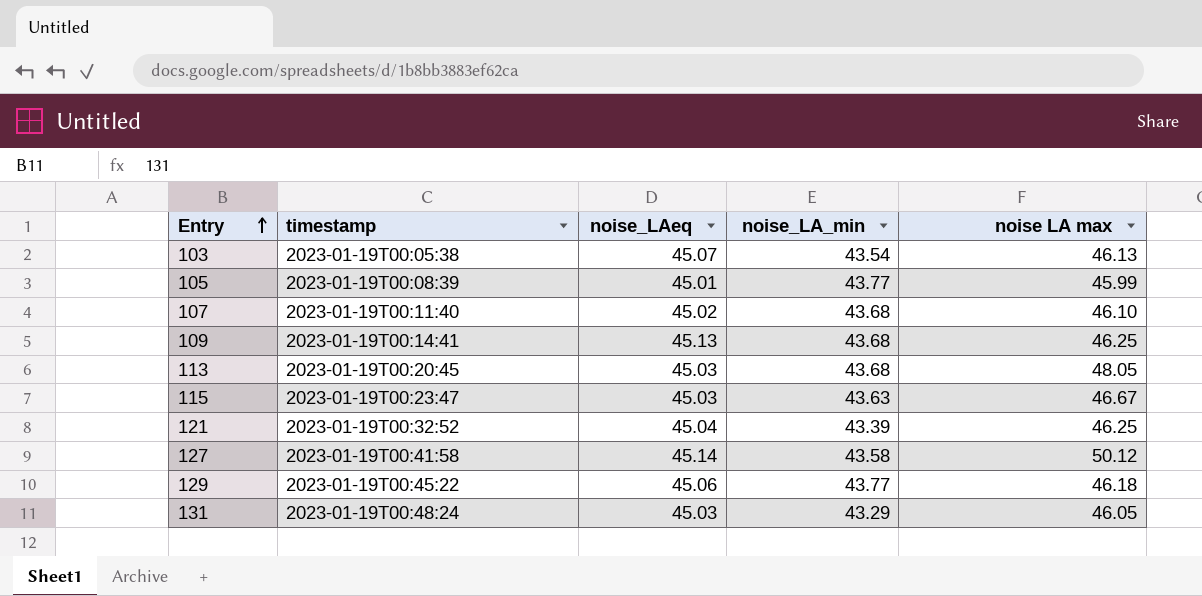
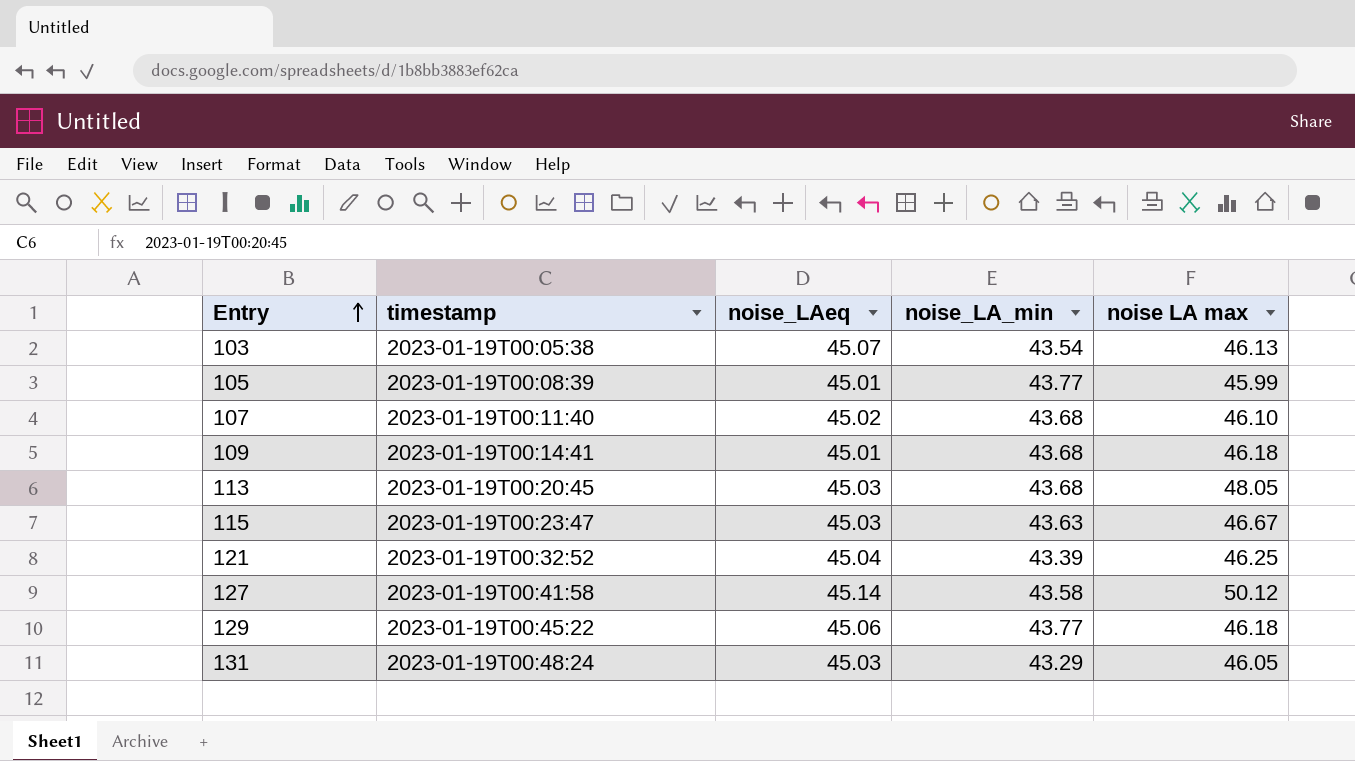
109 | noise_LAeq: 45.13 -> 45.01
109 | noise LA max: 46.25 -> 46.18

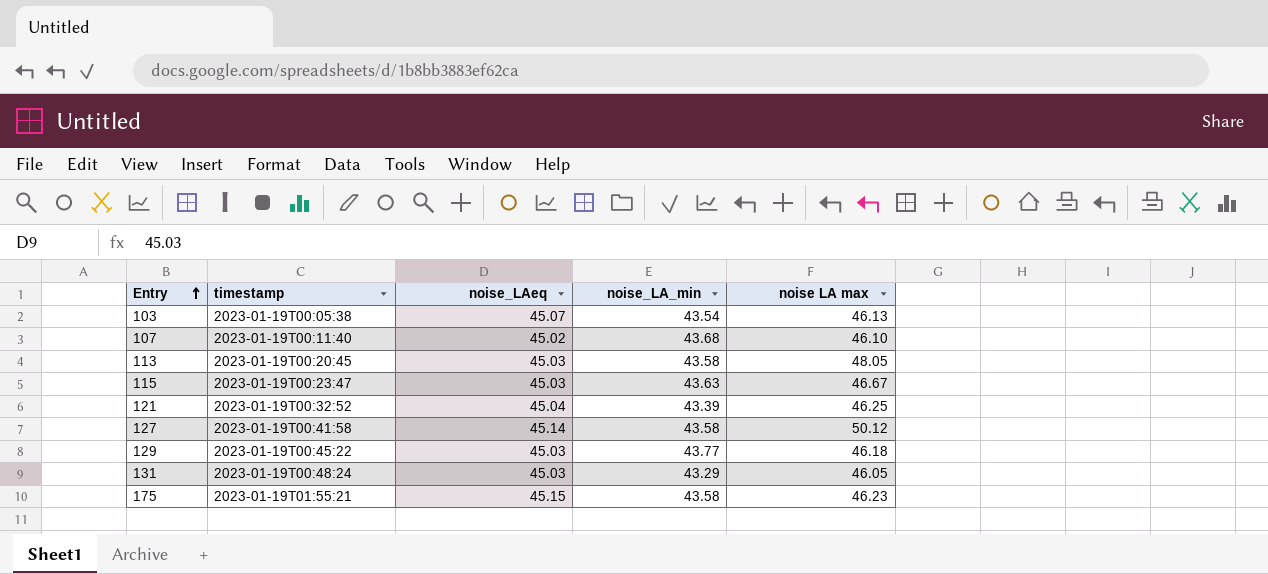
row 105: 2023-01-19T00:08:39 | 45.01 | 43.77 | 45.99 -> none
row 109: 2023-01-19T00:14:41 | 45.01 | 43.68 | 46.18 -> none
113 | noise_LA_min: 43.68 -> 43.58
129 | noise_LAeq: 45.06 -> 45.03
row 175: none -> 2023-01-19T01:55:21 | 45.15 | 43.58 | 46.23

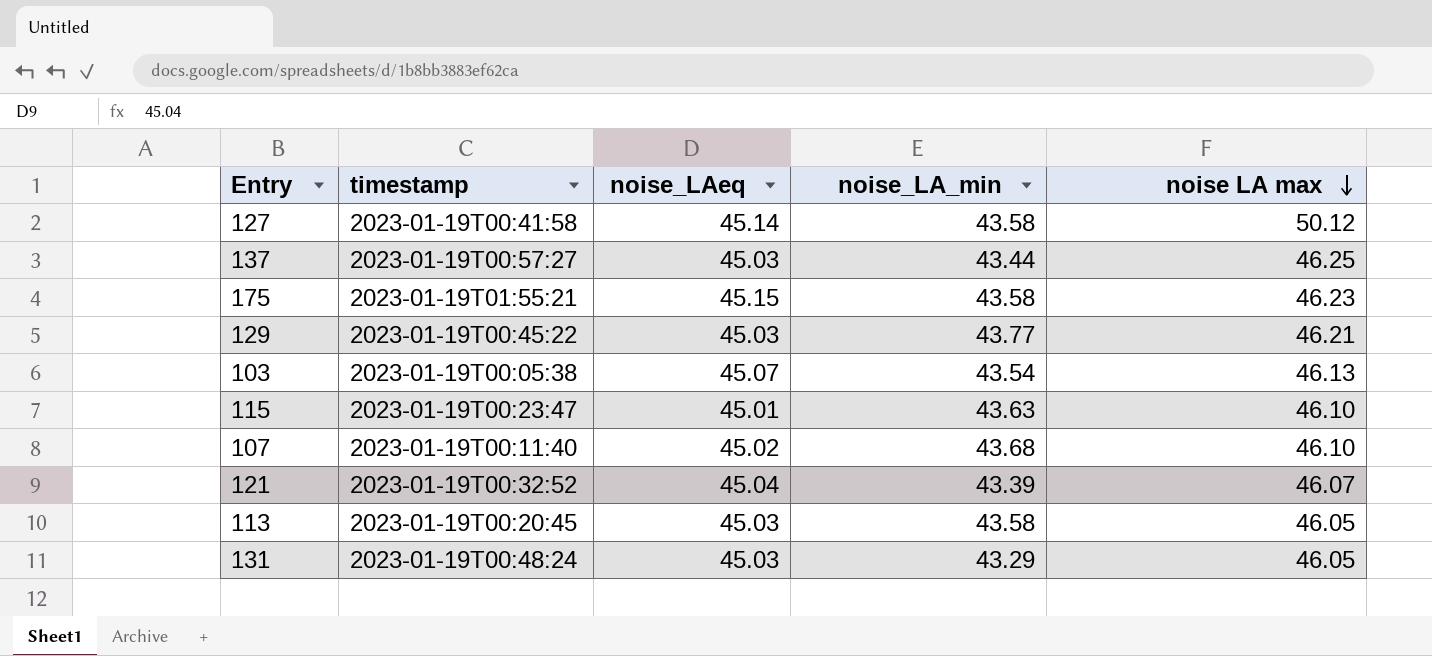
row order: Entry ascending -> noise LA max descending
row 137: none -> 2023-01-19T00:57:27 | 45.03 | 43.44 | 46.25
129 | noise LA max: 46.18 -> 46.21
115 | noise_LAeq: 45.03 -> 45.01
115 | noise LA max: 46.67 -> 46.10
121 | noise LA max: 46.25 -> 46.07
113 | noise LA max: 48.05 -> 46.05

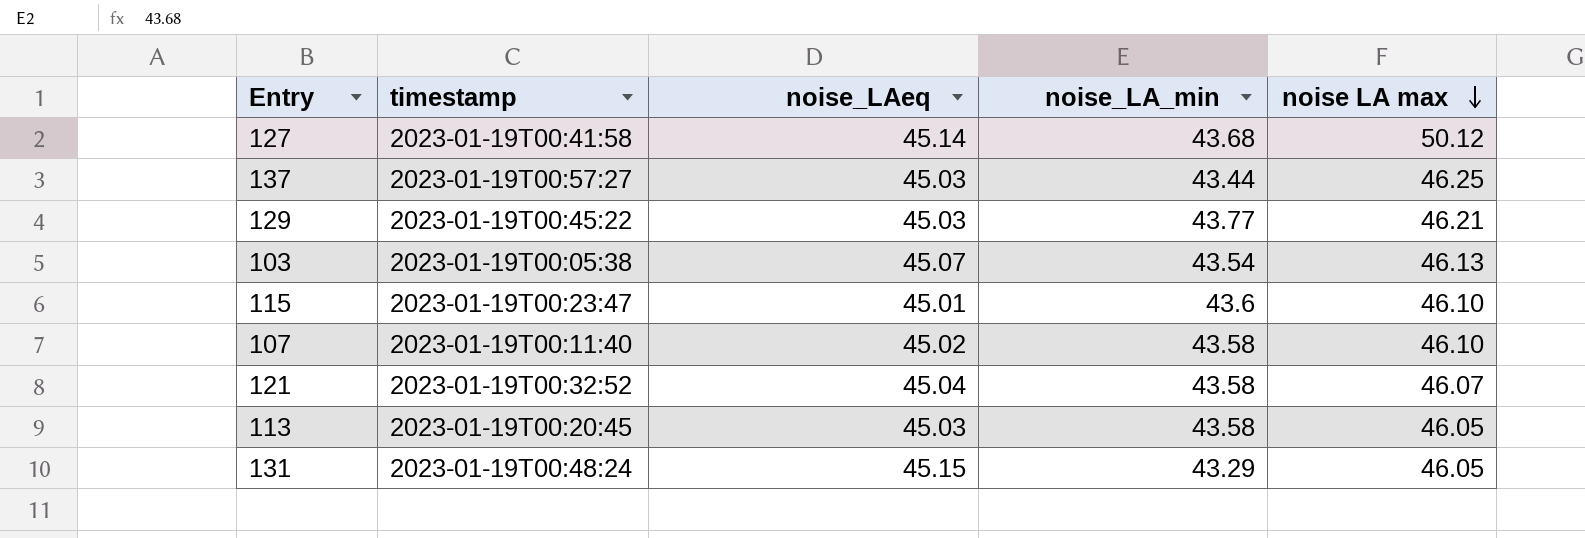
row 175: 2023-01-19T01:55:21 | 45.15 | 43.58 | 46.23 -> none
127 | noise_LA_min: 43.58 -> 43.68
115 | noise_LA_min: 43.63 -> 43.6
107 | noise_LA_min: 43.68 -> 43.58
121 | noise_LA_min: 43.39 -> 43.58
131 | noise_LAeq: 45.03 -> 45.15

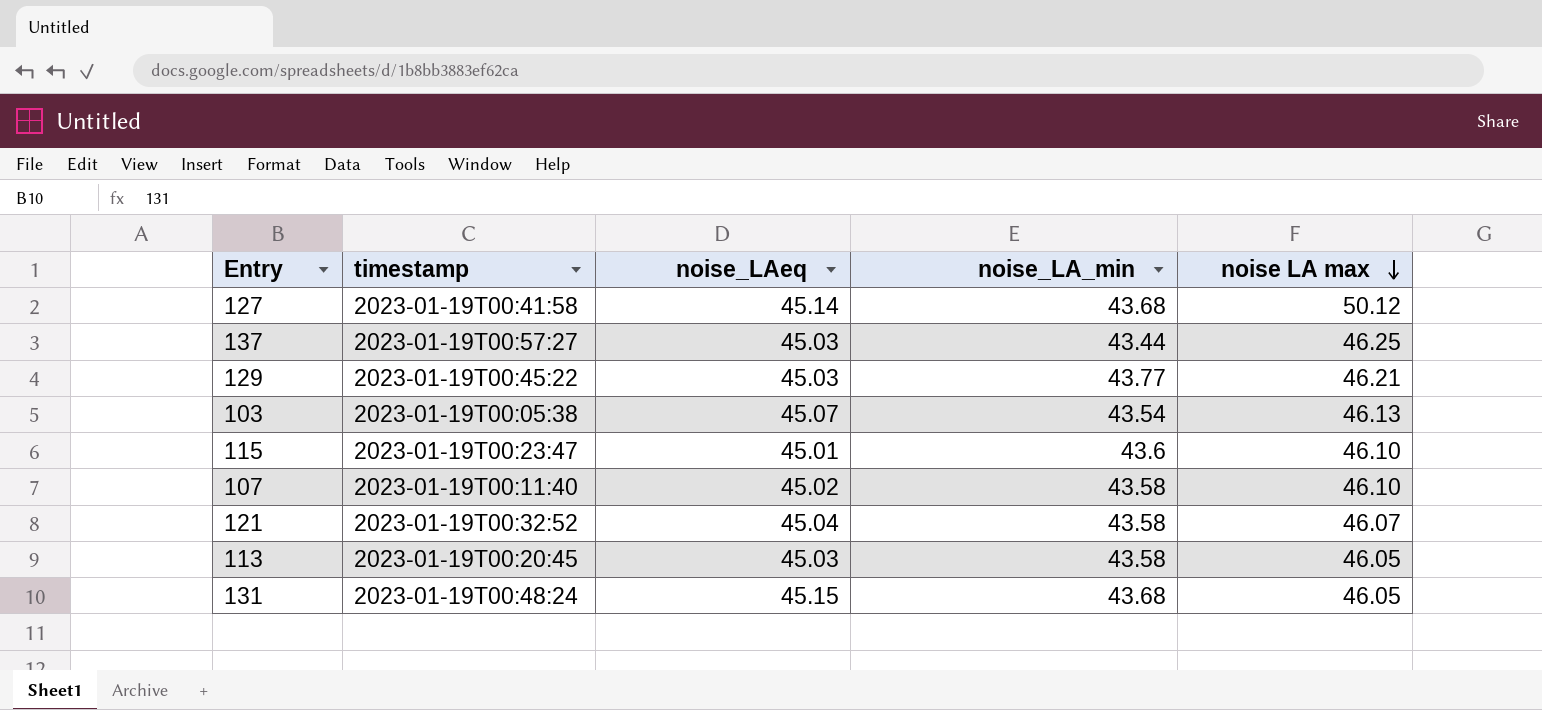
131 | noise_LA_min: 43.29 -> 43.68

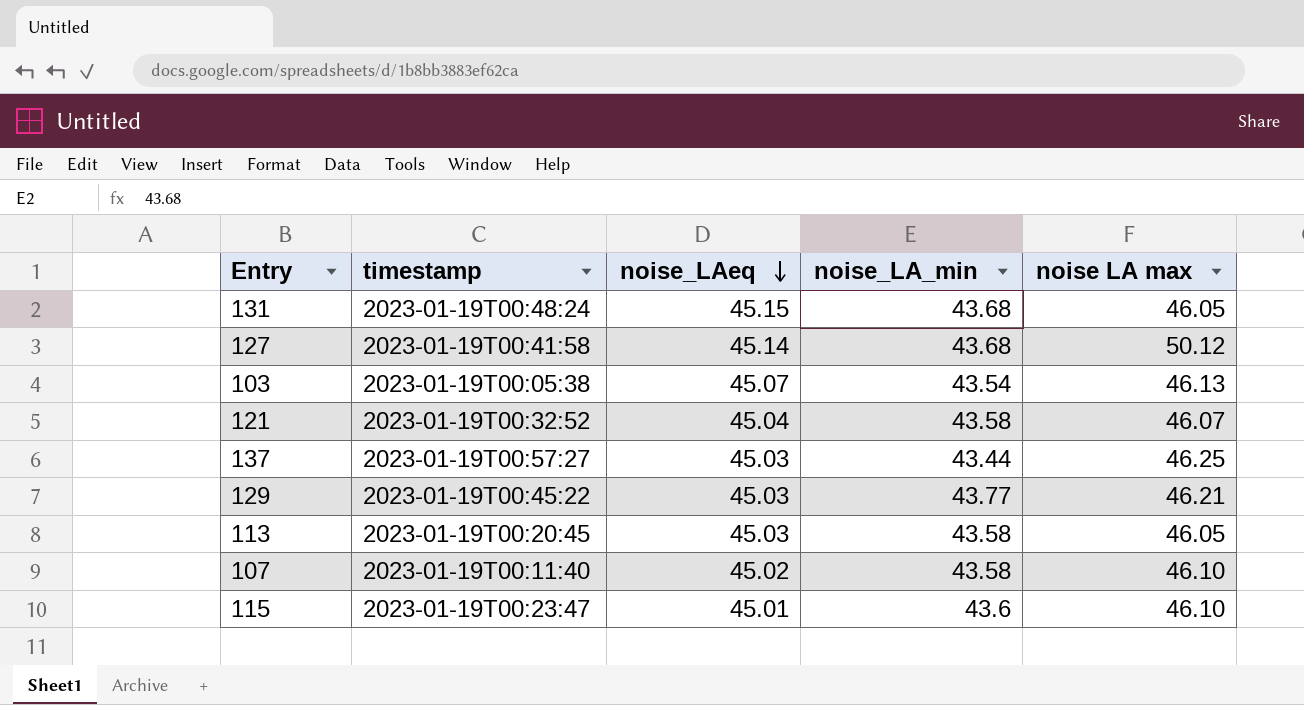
row order: noise LA max descending -> noise_LAeq descending

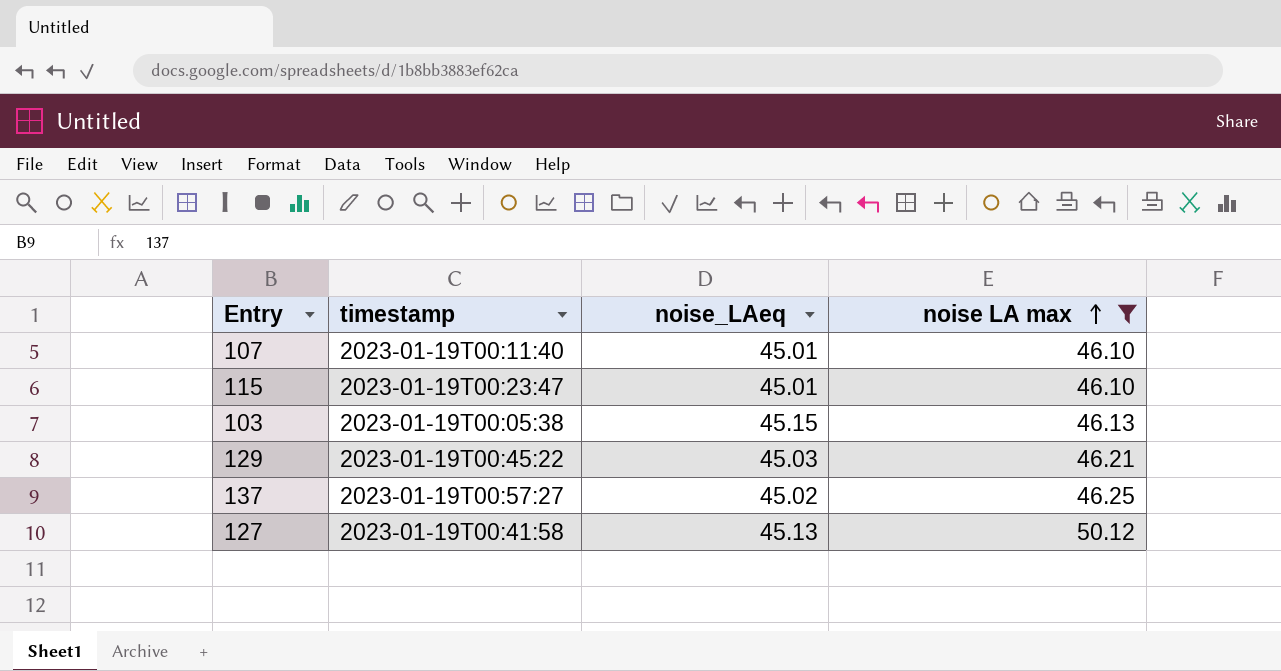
filter: none -> noise LA max >= 46.10
row order: noise_LAeq descending -> noise LA max ascending
column noise_LA_min | position: 4 -> none
107 | noise_LAeq: 45.02 -> 45.01
103 | noise_LAeq: 45.07 -> 45.15
137 | noise_LAeq: 45.03 -> 45.02
127 | noise_LAeq: 45.14 -> 45.13

